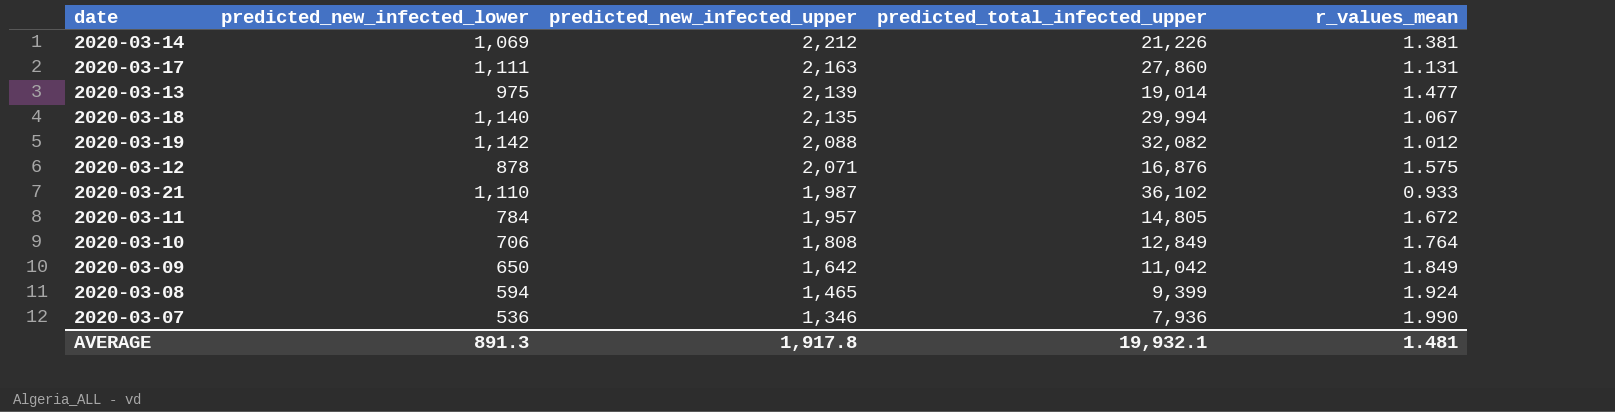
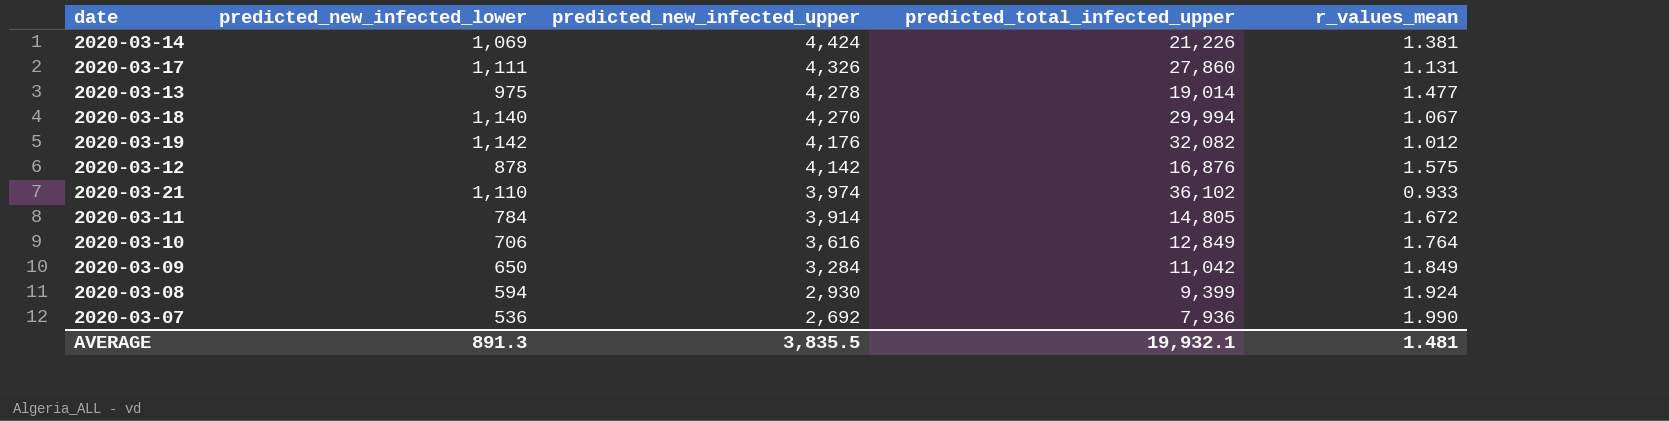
2020-03-14 | predicted_new_infected_upper: 2,212 -> 4,424
2020-03-17 | predicted_new_infected_upper: 2,163 -> 4,326
2020-03-13 | predicted_new_infected_upper: 2,139 -> 4,278
2020-03-18 | predicted_new_infected_upper: 2,135 -> 4,270
2020-03-19 | predicted_new_infected_upper: 2,088 -> 4,176
2020-03-12 | predicted_new_infected_upper: 2,071 -> 4,142
2020-03-21 | predicted_new_infected_upper: 1,987 -> 3,974
2020-03-11 | predicted_new_infected_upper: 1,957 -> 3,914
2020-03-10 | predicted_new_infected_upper: 1,808 -> 3,616
2020-03-09 | predicted_new_infected_upper: 1,642 -> 3,284
2020-03-08 | predicted_new_infected_upper: 1,465 -> 2,930
2020-03-07 | predicted_new_infected_upper: 1,346 -> 2,692
AVERAGE | predicted_new_infected_upper: 1,917.8 -> 3,835.5

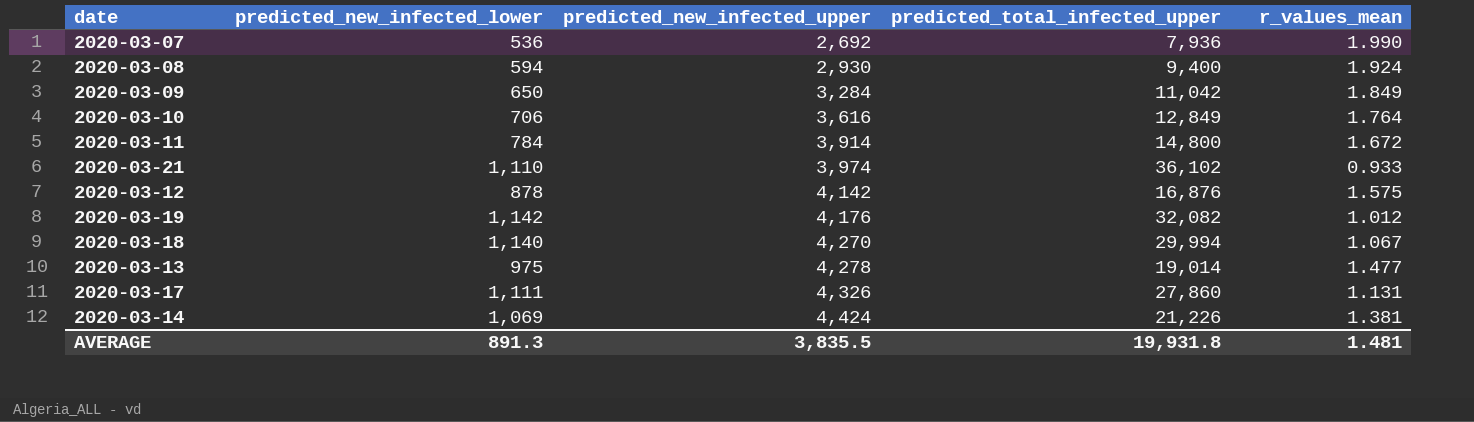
row order: predicted_new_infected_upper descending -> predicted_new_infected_upper ascending
2020-03-08 | predicted_total_infected_upper: 9,399 -> 9,400
2020-03-11 | predicted_total_infected_upper: 14,805 -> 14,800
AVERAGE | predicted_total_infected_upper: 19,932.1 -> 19,931.8

